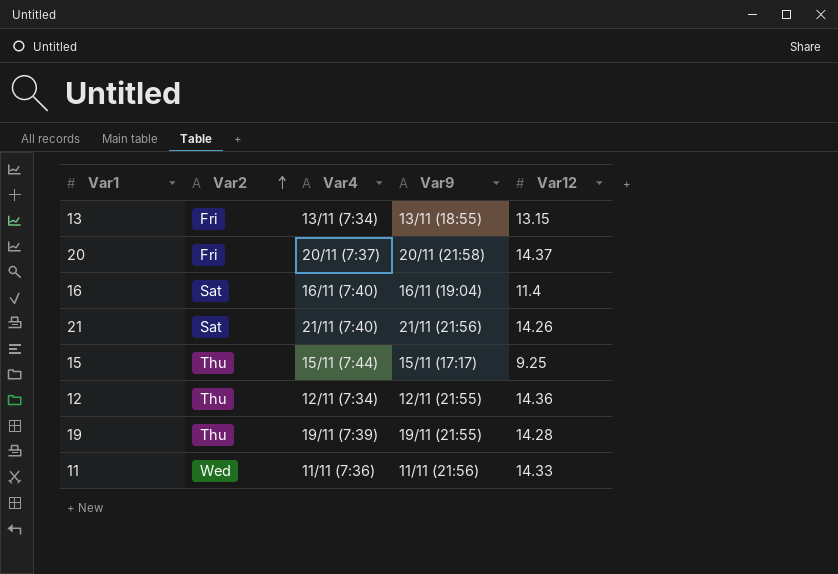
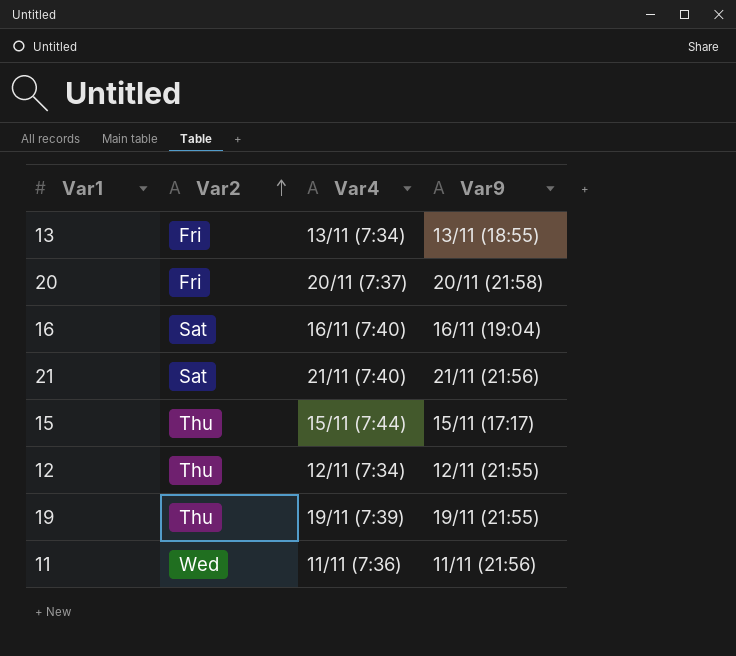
column Var12 | position: 5 -> none

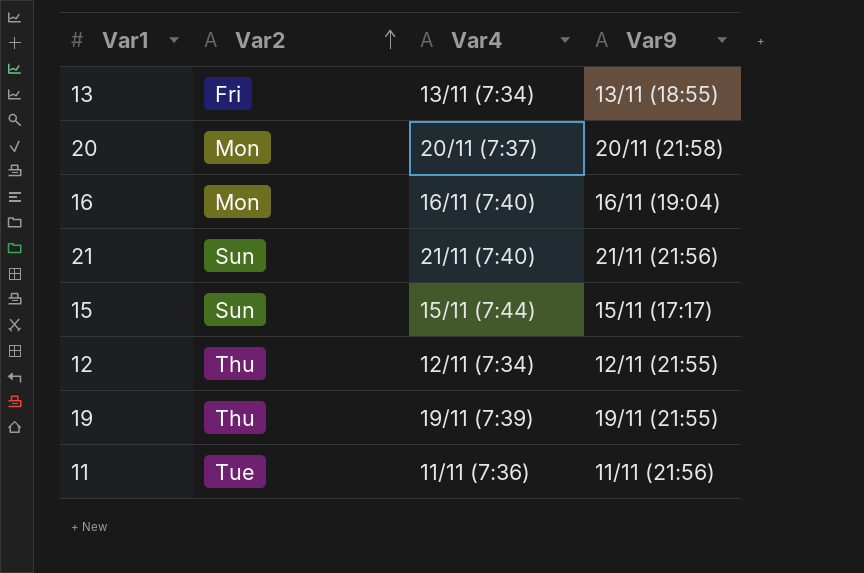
20 | Var2: Fri -> Mon
16 | Var2: Sat -> Mon
21 | Var2: Sat -> Sun
15 | Var2: Thu -> Sun
11 | Var2: Wed -> Tue

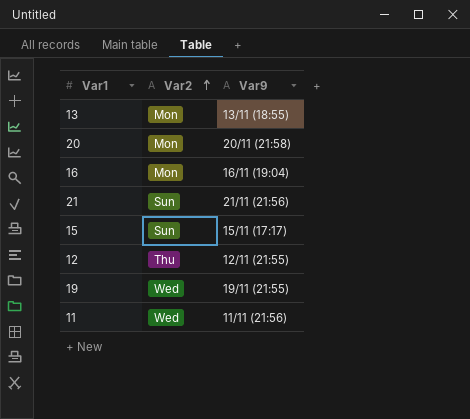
column Var4 | position: 3 -> none
13 | Var2: Fri -> Mon
19 | Var2: Thu -> Wed
11 | Var2: Tue -> Wed

